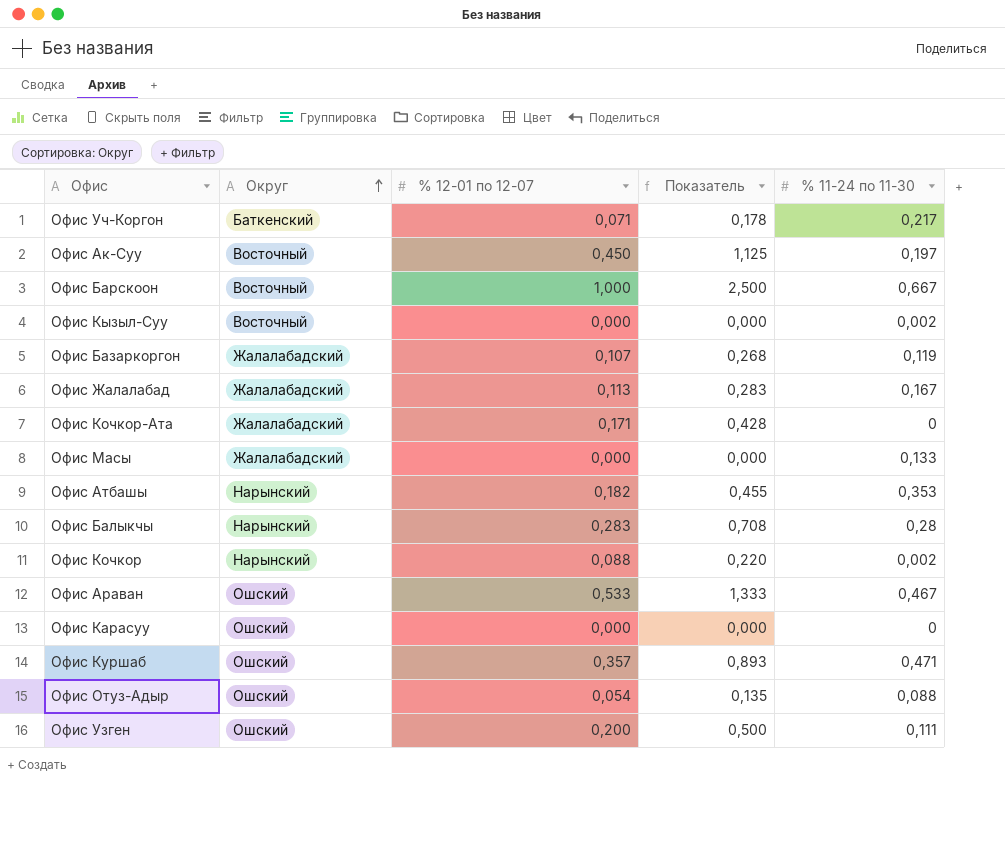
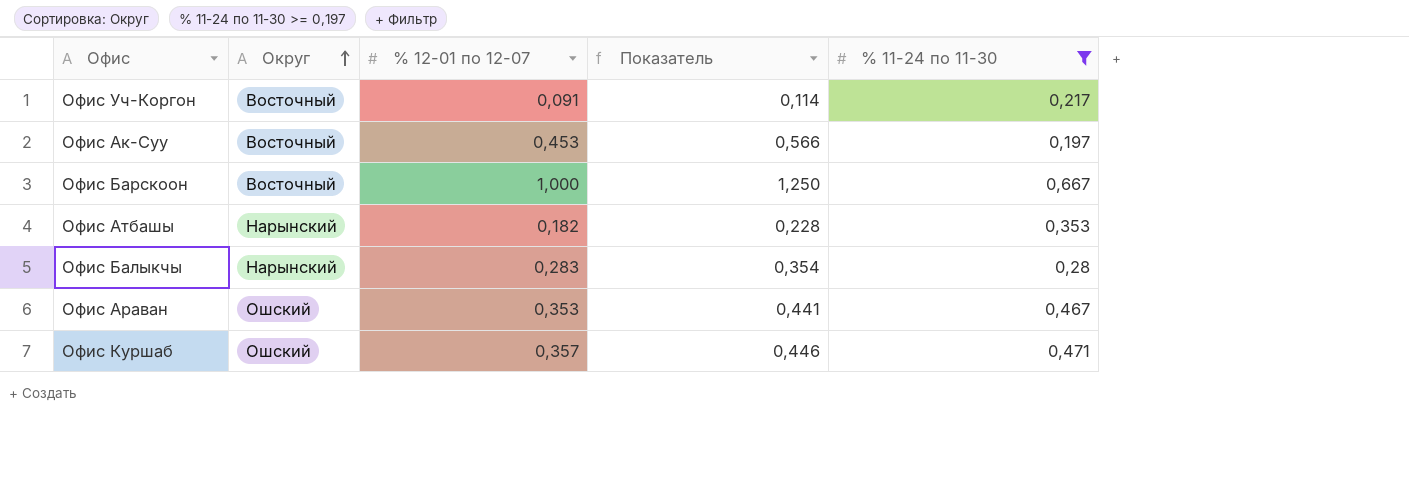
filter: none -> % 11-24 по 11-30 >= 0,197
column Показатель | formula: [% 12-01 по 12-07] * 2,5 -> [% 12-01 по 12-07] * 1,25
Офис Уч-Коргон | Округ: Баткенский -> Восточный
Офис Уч-Коргон | % 12-01 по 12-07: 0,071 -> 0,091
Офис Ак-Суу | % 12-01 по 12-07: 0,450 -> 0,453
Офис Араван | % 12-01 по 12-07: 0,533 -> 0,353

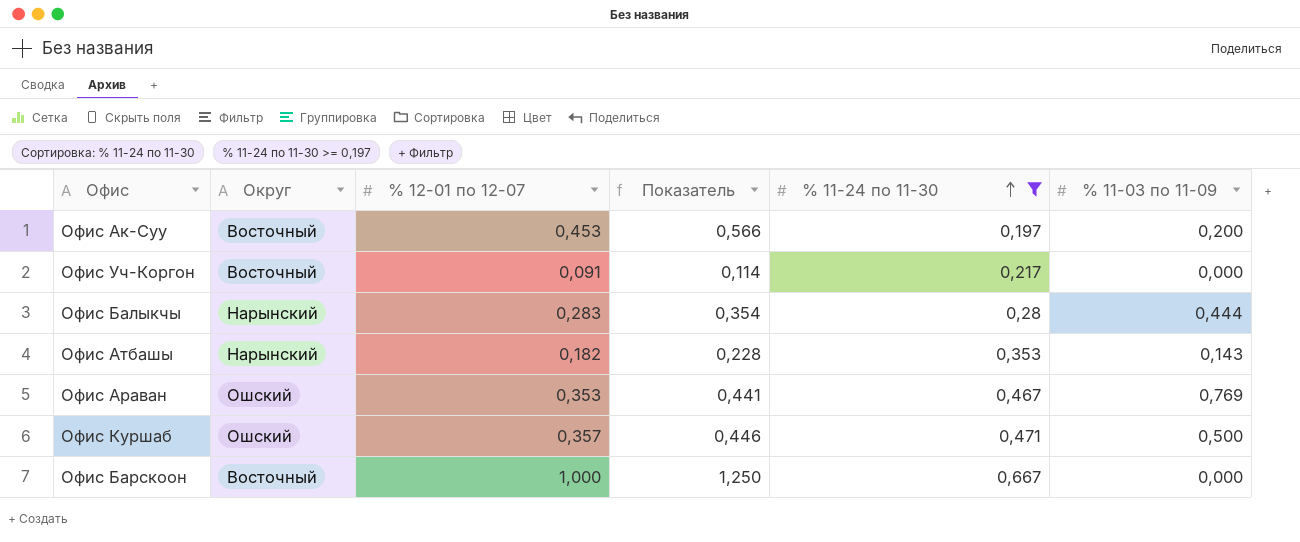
row order: Округ ascending -> % 11-24 по 11-30 ascending
column % 11-03 по 11-09 | position: none -> 6

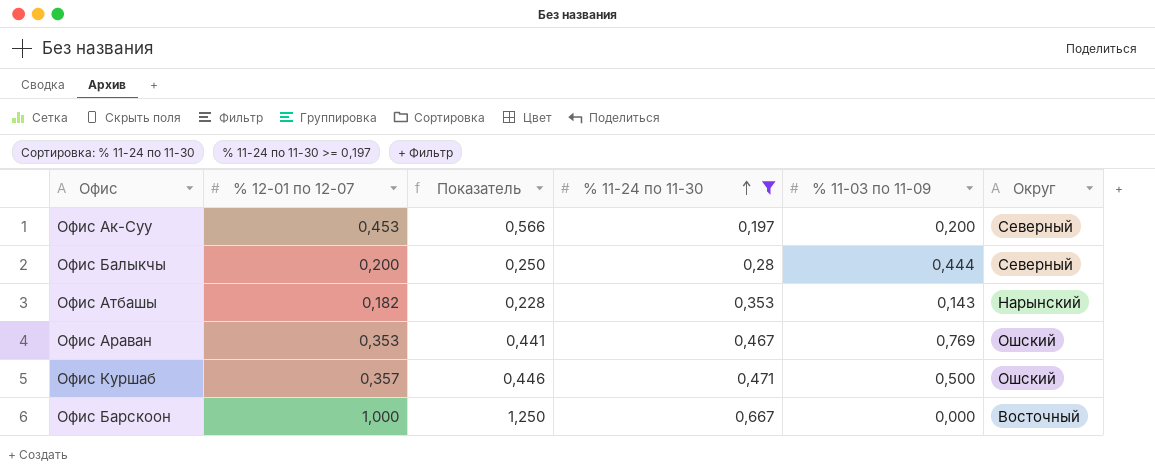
column Округ | position: 2 -> 6
row Офис Уч-Коргон: Восточный | 0,091 | 0,114 | 0,217 | 0,000 -> none
Офис Ак-Суу | Округ: Восточный -> Северный
Офис Балыкчы | % 12-01 по 12-07: 0,283 -> 0,200
Офис Балыкчы | Показатель: 0,354 -> 0,250
Офис Балыкчы | Округ: Нарынский -> Северный

